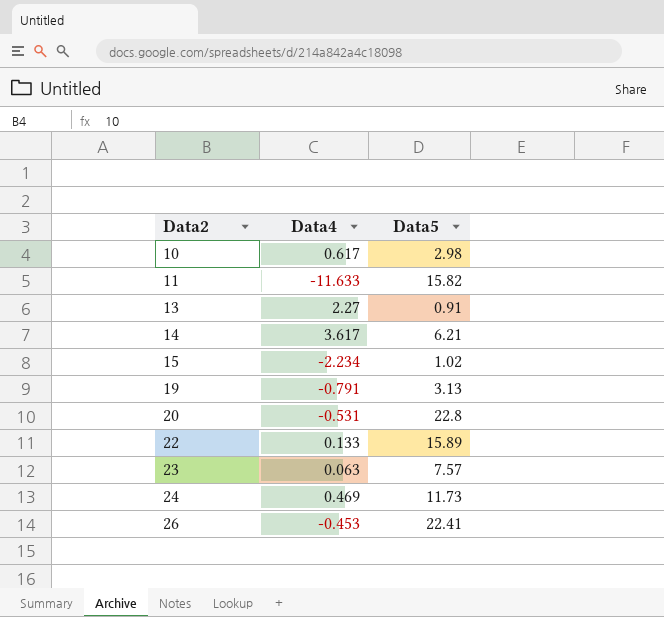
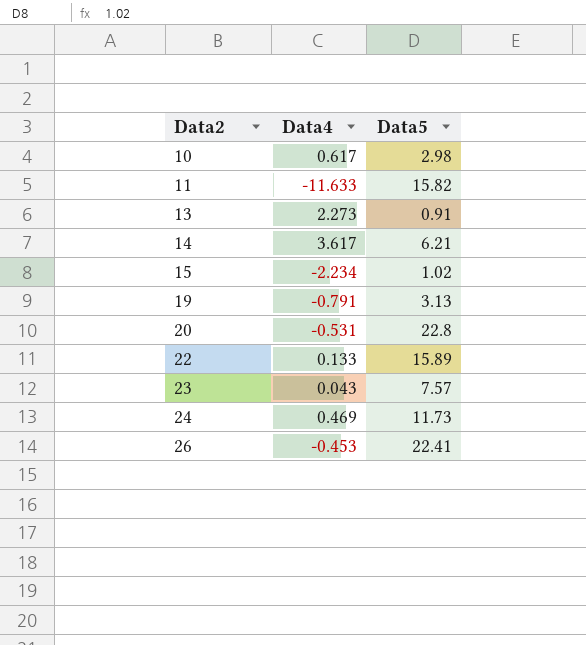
13 | Data4: 2.27 -> 2.273
23 | Data4: 0.063 -> 0.043

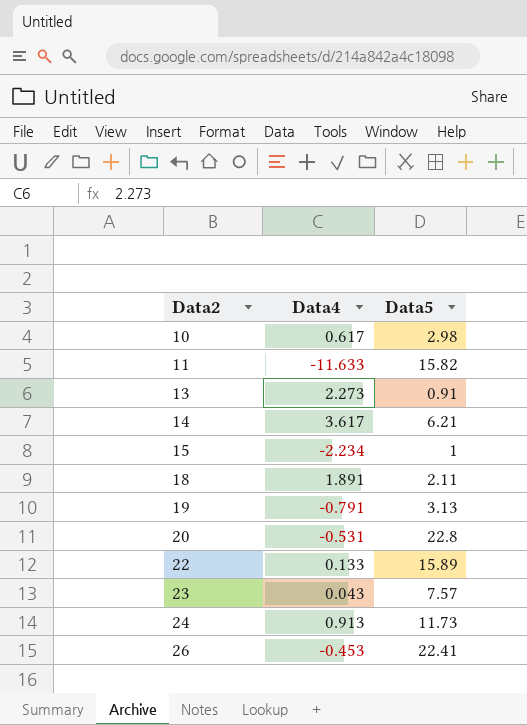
15 | Data5: 1.02 -> 1
row 18: none -> 1.891 | 2.11
24 | Data4: 0.469 -> 0.913

